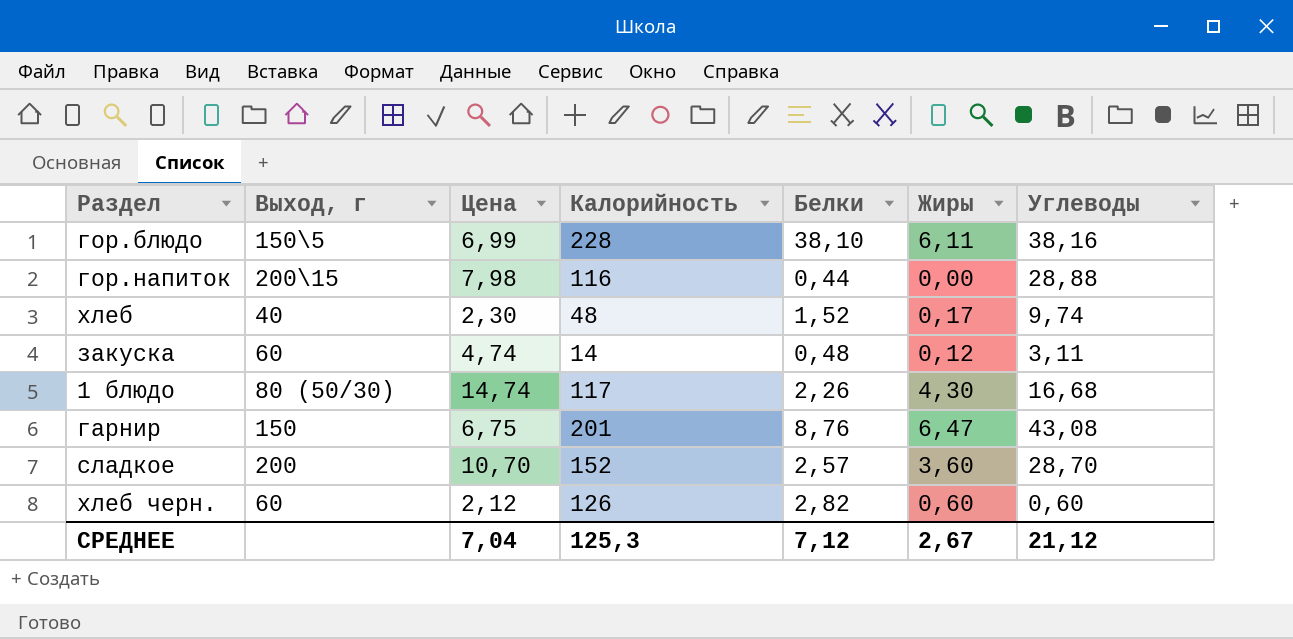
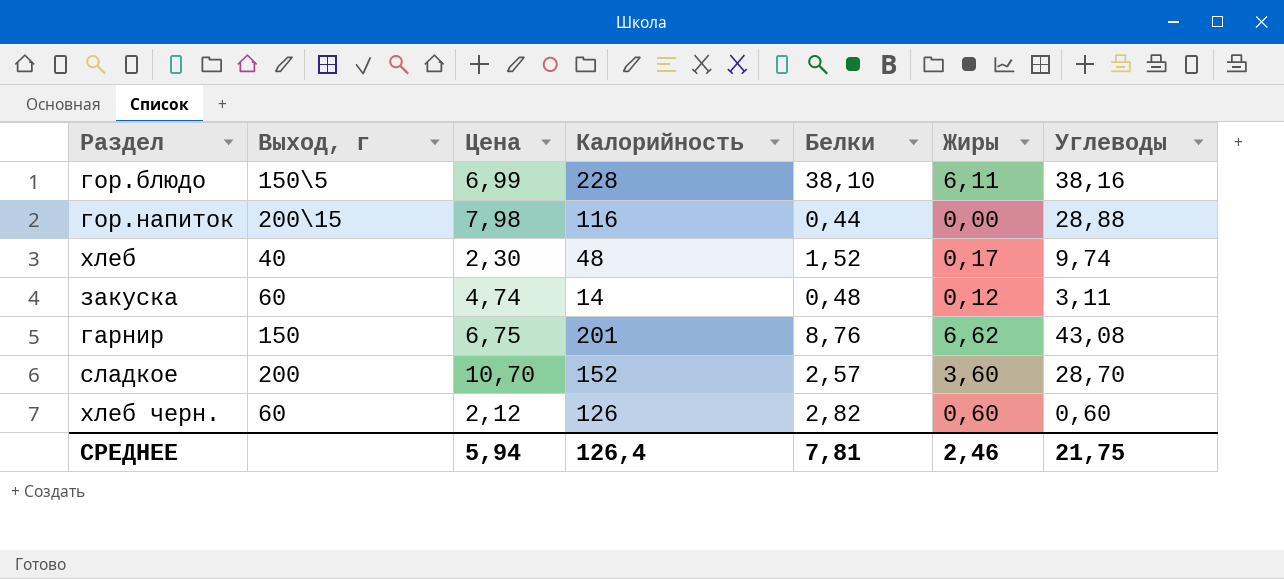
row 1 блюдо: 80 (50/30) | 14,74 | 117 | 2,26 | 4,30 | 16,68 -> none
гарнир | Жиры: 6,47 -> 6,62
СРЕДНЕЕ | Цена: 7,04 -> 5,94
СРЕДНЕЕ | Калорийность: 125,3 -> 126,4
СРЕДНЕЕ | Белки: 7,12 -> 7,81
СРЕДНЕЕ | Жиры: 2,67 -> 2,46
СРЕДНЕЕ | Углеводы: 21,12 -> 21,75

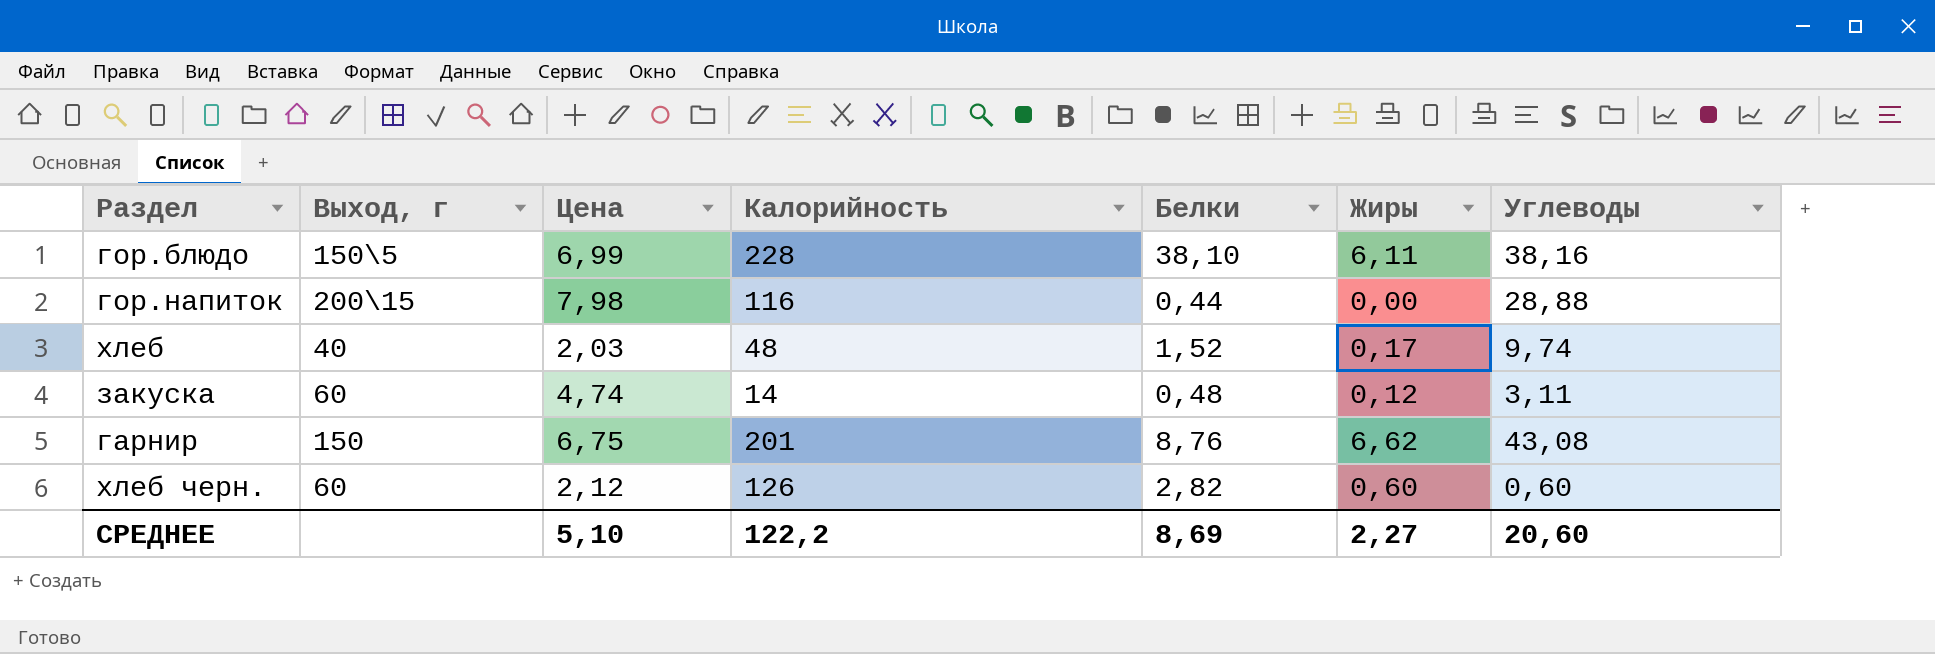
row сладкое: 200 | 10,70 | 152 | 2,57 | 3,60 | 28,70 -> none
хлеб | Цена: 2,30 -> 2,03
СРЕДНЕЕ | Цена: 5,94 -> 5,10
СРЕДНЕЕ | Калорийность: 126,4 -> 122,2
СРЕДНЕЕ | Белки: 7,81 -> 8,69
СРЕДНЕЕ | Жиры: 2,46 -> 2,27
СРЕДНЕЕ | Углеводы: 21,75 -> 20,60

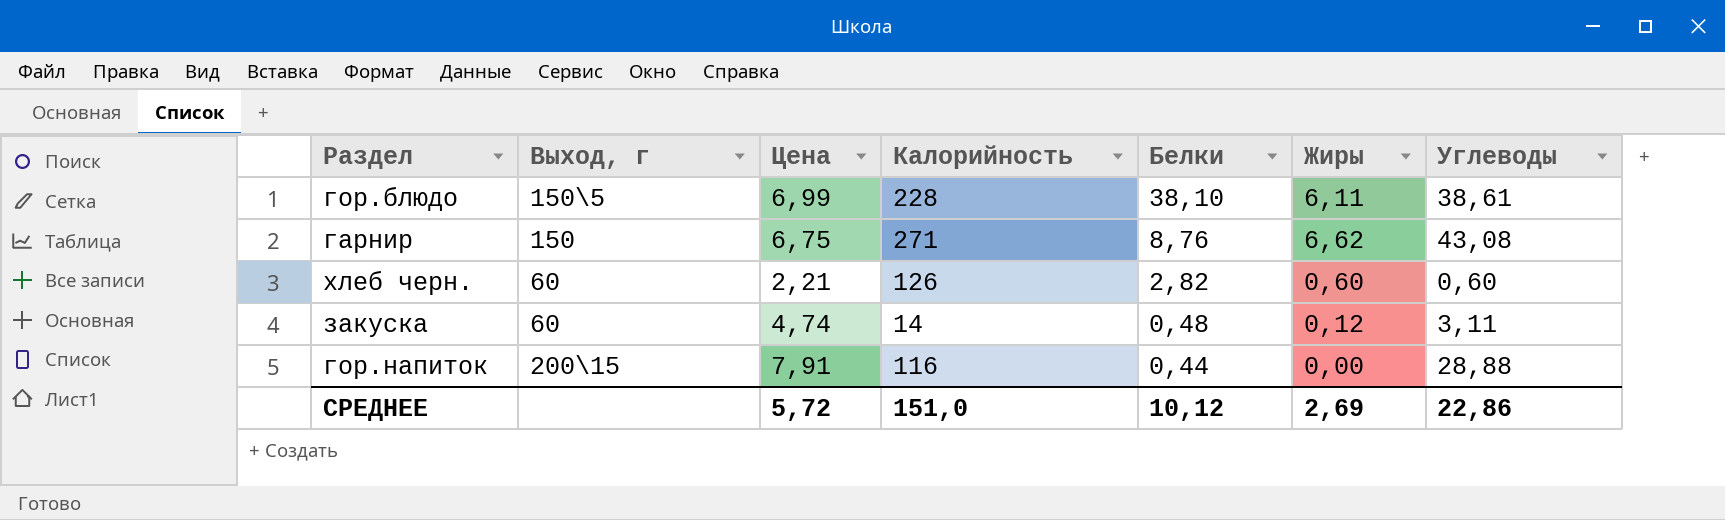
row order: none -> Белки descending
row хлеб: 40 | 2,03 | 48 | 1,52 | 0,17 | 9,74 -> none
гор.блюдо | Углеводы: 38,16 -> 38,61
гарнир | Калорийность: 201 -> 271
хлеб черн. | Цена: 2,12 -> 2,21
гор.напиток | Цена: 7,98 -> 7,91
СРЕДНЕЕ | Цена: 5,10 -> 5,72
СРЕДНЕЕ | Калорийность: 122,2 -> 151,0
СРЕДНЕЕ | Белки: 8,69 -> 10,12
СРЕДНЕЕ | Жиры: 2,27 -> 2,69
СРЕДНЕЕ | Углеводы: 20,60 -> 22,86

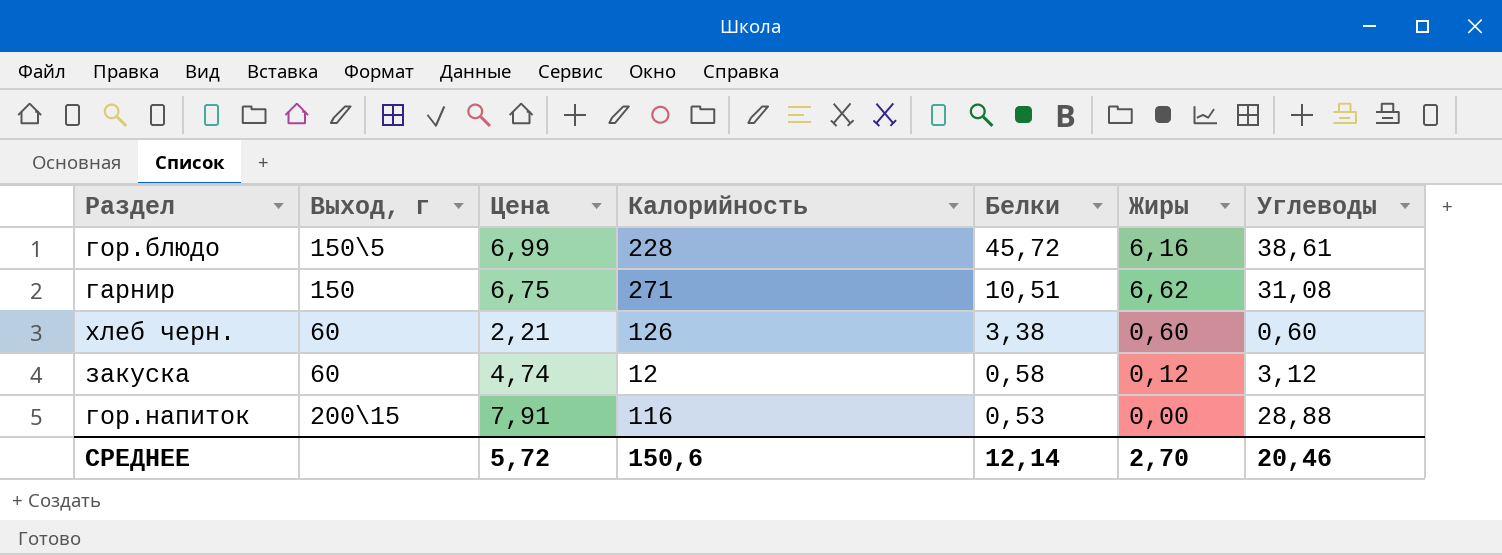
гор.блюдо | Белки: 38,10 -> 45,72
гор.блюдо | Жиры: 6,11 -> 6,16
гарнир | Белки: 8,76 -> 10,51
гарнир | Углеводы: 43,08 -> 31,08
хлеб черн. | Белки: 2,82 -> 3,38
закуска | Калорийность: 14 -> 12
закуска | Белки: 0,48 -> 0,58
закуска | Углеводы: 3,11 -> 3,12
гор.напиток | Белки: 0,44 -> 0,53
СРЕДНЕЕ | Калорийность: 151,0 -> 150,6
СРЕДНЕЕ | Белки: 10,12 -> 12,14
СРЕДНЕЕ | Жиры: 2,69 -> 2,70
СРЕДНЕЕ | Углеводы: 22,86 -> 20,46

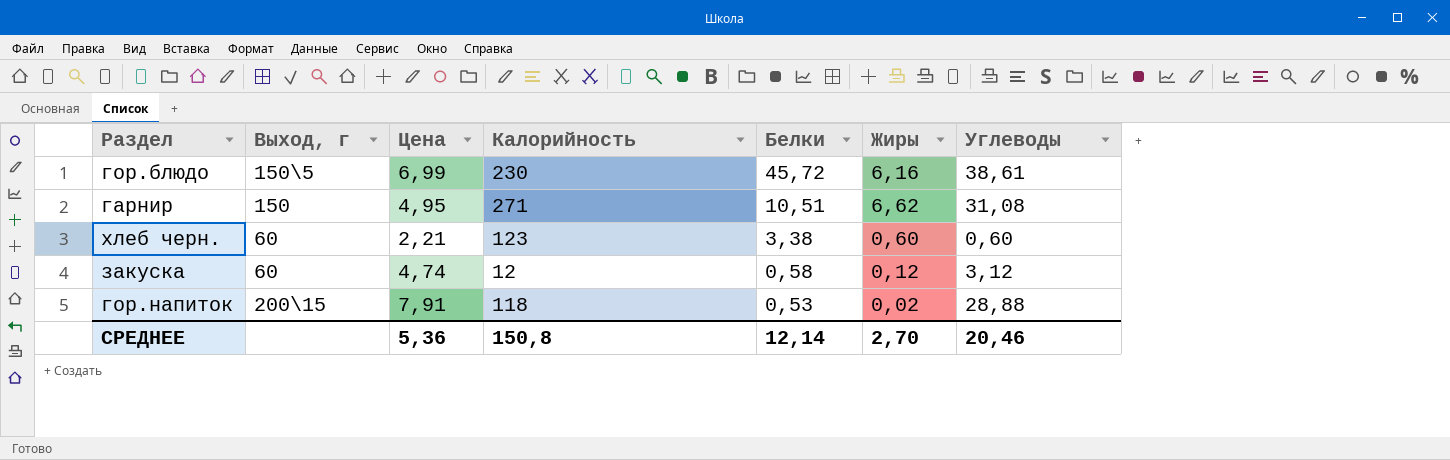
гор.блюдо | Калорийность: 228 -> 230
гарнир | Цена: 6,75 -> 4,95
хлеб черн. | Калорийность: 126 -> 123
гор.напиток | Калорийность: 116 -> 118
гор.напиток | Жиры: 0,00 -> 0,02
СРЕДНЕЕ | Цена: 5,72 -> 5,36
СРЕДНЕЕ | Калорийность: 150,6 -> 150,8

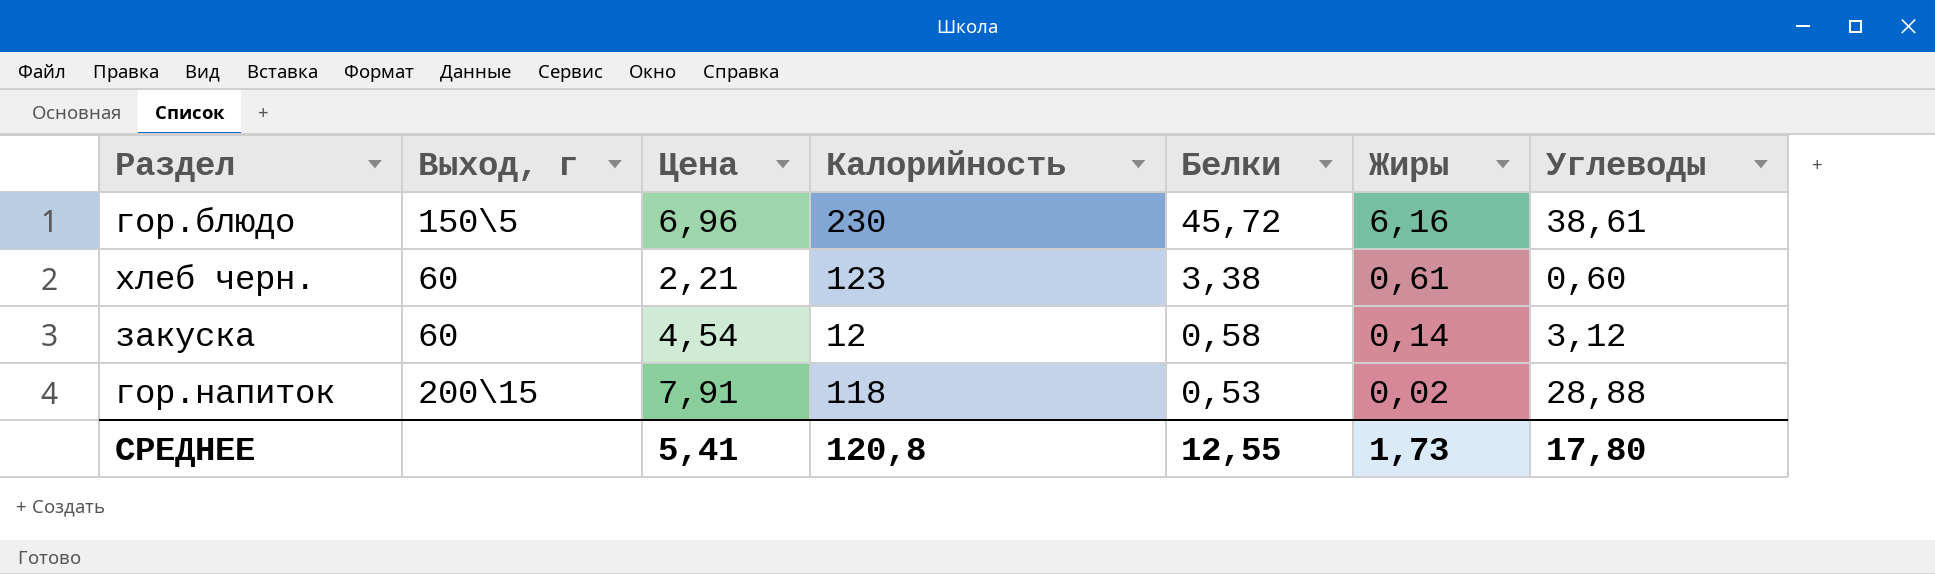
row гарнир: 150 | 4,95 | 271 | 10,51 | 6,62 | 31,08 -> none
гор.блюдо | Цена: 6,99 -> 6,96
хлеб черн. | Жиры: 0,60 -> 0,61
закуска | Цена: 4,74 -> 4,54
закуска | Жиры: 0,12 -> 0,14
СРЕДНЕЕ | Цена: 5,36 -> 5,41
СРЕДНЕЕ | Калорийность: 150,8 -> 120,8
СРЕДНЕЕ | Белки: 12,14 -> 12,55
СРЕДНЕЕ | Жиры: 2,70 -> 1,73
СРЕДНЕЕ | Углеводы: 20,46 -> 17,80

